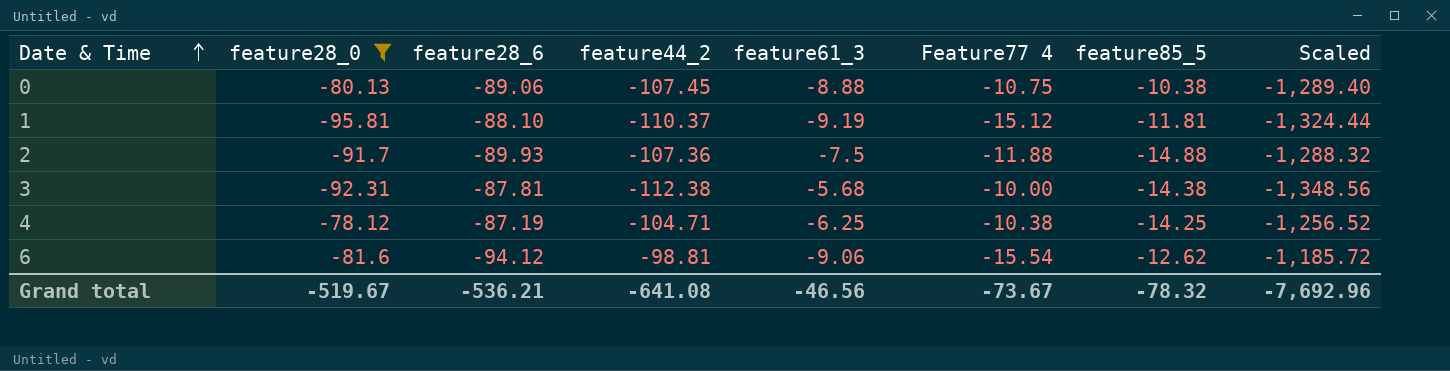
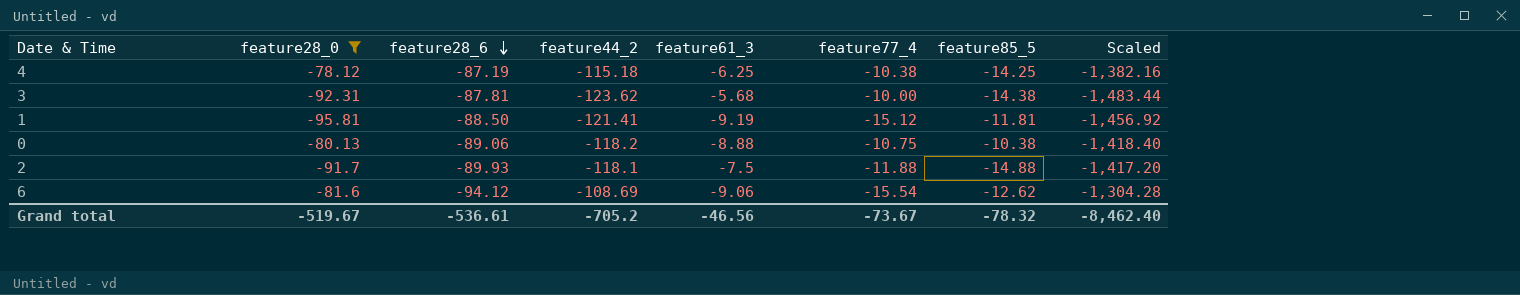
row order: Date & Time ascending -> feature28_6 descending
column name: Feature77 4 -> feature77_4
4 | feature44_2: -104.71 -> -115.18
4 | Scaled: -1,256.52 -> -1,382.16
3 | feature44_2: -112.38 -> -123.62
3 | Scaled: -1,348.56 -> -1,483.44
1 | feature28_6: -88.10 -> -88.50
1 | feature44_2: -110.37 -> -121.41
1 | Scaled: -1,324.44 -> -1,456.92
0 | feature44_2: -107.45 -> -118.2
0 | Scaled: -1,289.40 -> -1,418.40
2 | feature44_2: -107.36 -> -118.1
2 | Scaled: -1,288.32 -> -1,417.20
6 | feature44_2: -98.81 -> -108.69
6 | Scaled: -1,185.72 -> -1,304.28
Grand total | feature28_6: -536.21 -> -536.61
Grand total | feature44_2: -641.08 -> -705.2
Grand total | Scaled: -7,692.96 -> -8,462.40

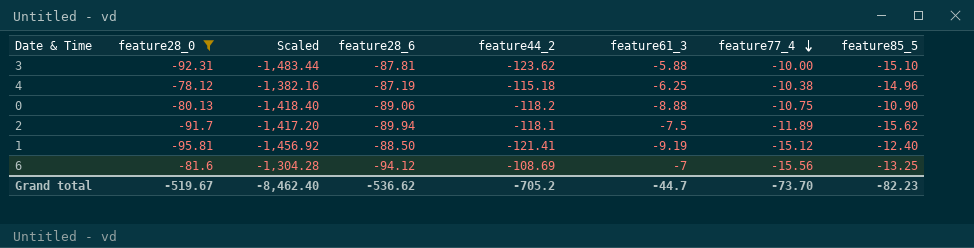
row order: feature28_6 descending -> feature77_4 descending
column Scaled | position: 8 -> 3
3 | feature61_3: -5.68 -> -5.88
3 | feature85_5: -14.38 -> -15.10
4 | feature85_5: -14.25 -> -14.96
0 | feature85_5: -10.38 -> -10.90
2 | feature28_6: -89.93 -> -89.94
2 | feature77_4: -11.88 -> -11.89
2 | feature85_5: -14.88 -> -15.62
1 | feature85_5: -11.81 -> -12.40
6 | feature61_3: -9.06 -> -7
6 | feature77_4: -15.54 -> -15.56
6 | feature85_5: -12.62 -> -13.25
Grand total | feature28_6: -536.61 -> -536.62
Grand total | feature61_3: -46.56 -> -44.7
Grand total | feature77_4: -73.67 -> -73.70
Grand total | feature85_5: -78.32 -> -82.23

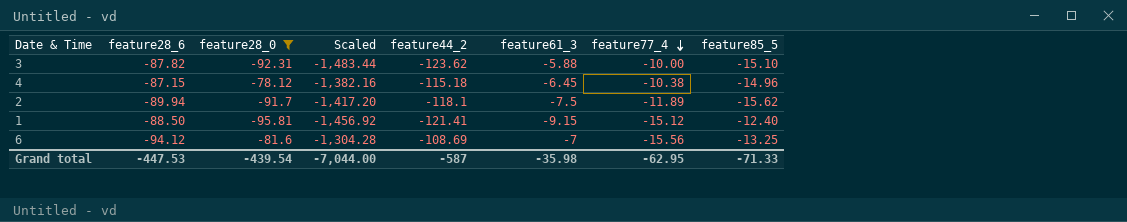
column feature28_6 | position: 4 -> 2
row 0: -80.13 | -1,418.40 | -89.06 | -118.2 | -8.88 | -10.75 | -10.90 -> none
3 | feature28_6: -87.81 -> -87.82
4 | feature28_6: -87.19 -> -87.15
4 | feature61_3: -6.25 -> -6.45
1 | feature61_3: -9.19 -> -9.15
Grand total | feature28_6: -536.62 -> -447.53
Grand total | feature28_0: -519.67 -> -439.54
Grand total | Scaled: -8,462.40 -> -7,044.00
Grand total | feature44_2: -705.2 -> -587
Grand total | feature61_3: -44.7 -> -35.98
Grand total | feature77_4: -73.70 -> -62.95
Grand total | feature85_5: -82.23 -> -71.33

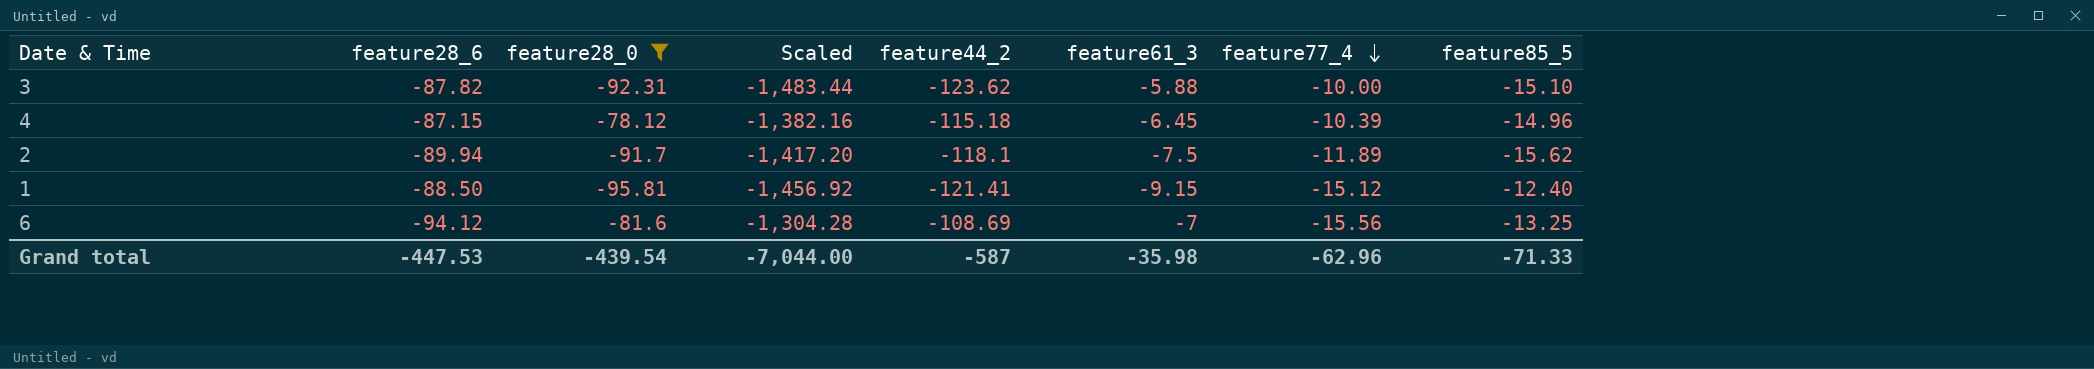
4 | feature77_4: -10.38 -> -10.39
Grand total | feature77_4: -62.95 -> -62.96

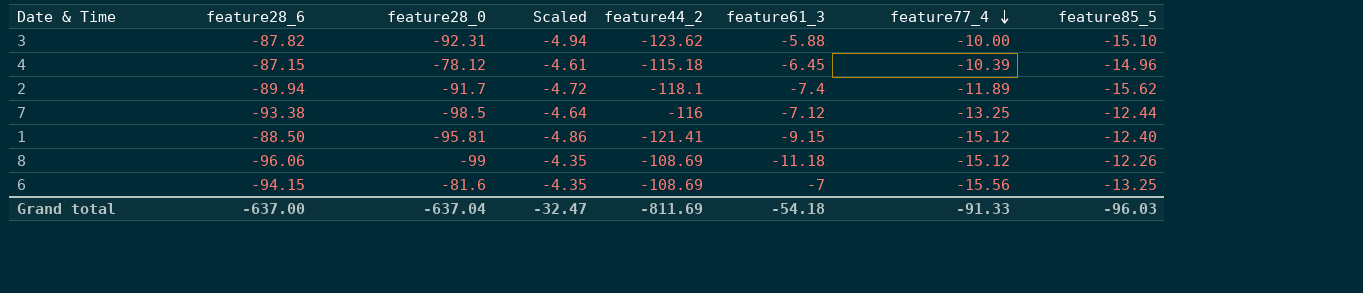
filter: feature28_0 >= -95.81 -> none
column Scaled | formula: [feature44_2] * 12 -> [feature44_2] * 0.04
2 | feature61_3: -7.5 -> -7.4
6 | feature28_6: -94.12 -> -94.15
Grand total | feature28_6: -447.53 -> -637.00
Grand total | feature28_0: -439.54 -> -637.04
Grand total | Scaled: -7,044.00 -> -32.47
Grand total | feature44_2: -587 -> -811.69
Grand total | feature61_3: -35.98 -> -54.18
Grand total | feature77_4: -62.96 -> -91.33
Grand total | feature85_5: -71.33 -> -96.03

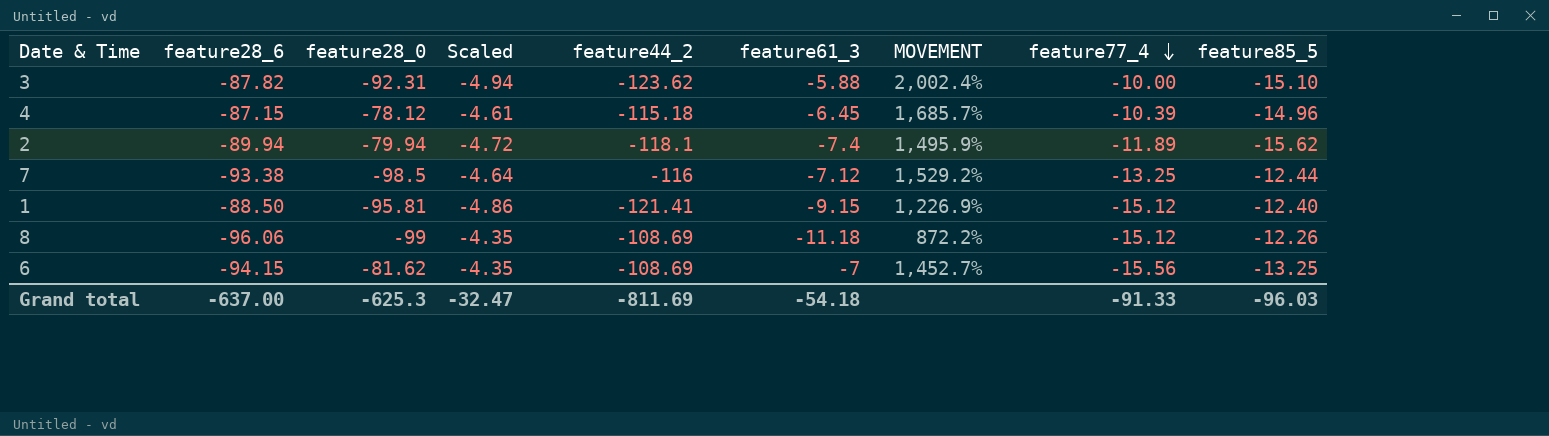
column MOVEMENT | formula: none -> ([feature44_2] - [feature61_3]) / [feature61_3]
2 | feature28_0: -91.7 -> -79.94
6 | feature28_0: -81.6 -> -81.62
Grand total | feature28_0: -637.04 -> -625.3

